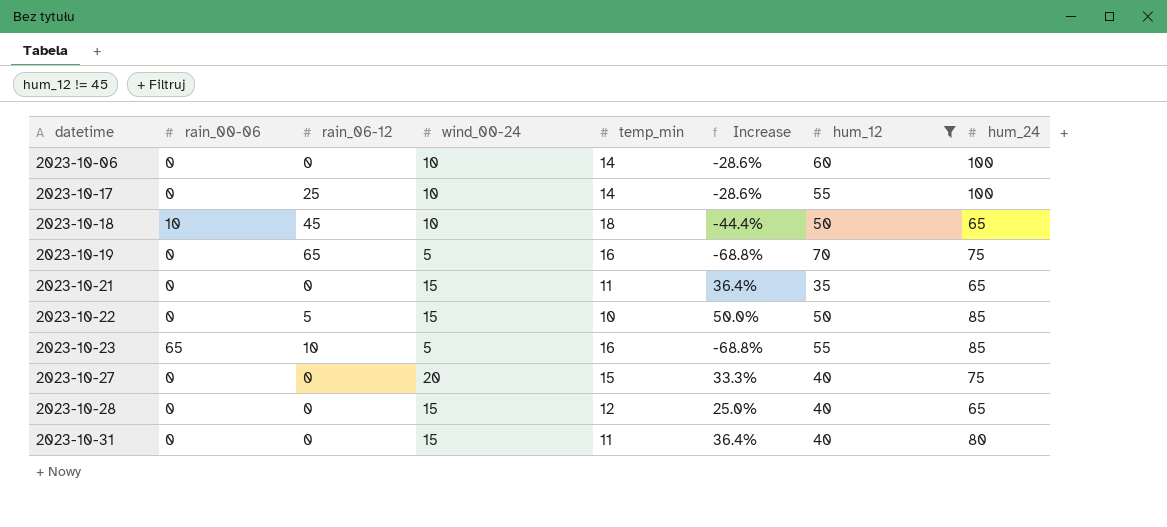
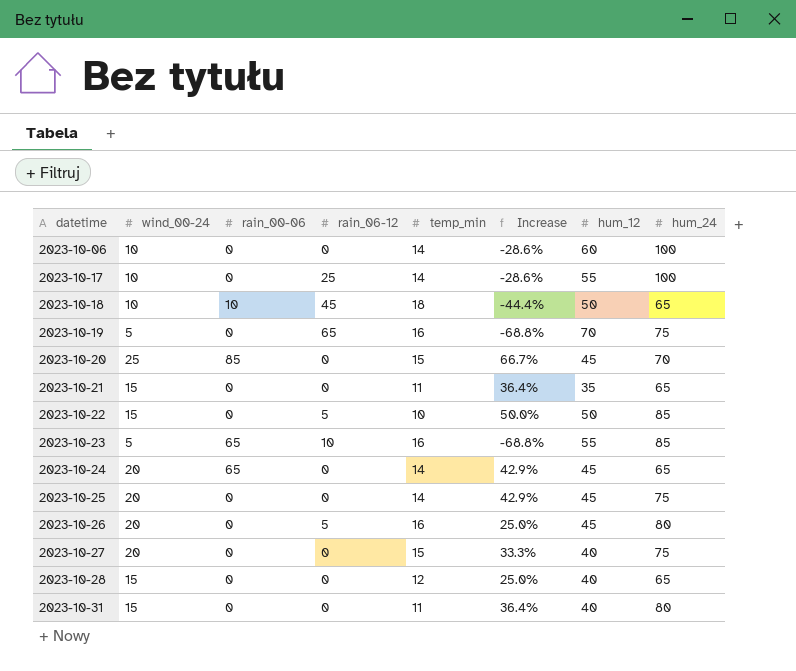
filter: hum_12 != 45 -> none
column wind_00-24 | position: 4 -> 2

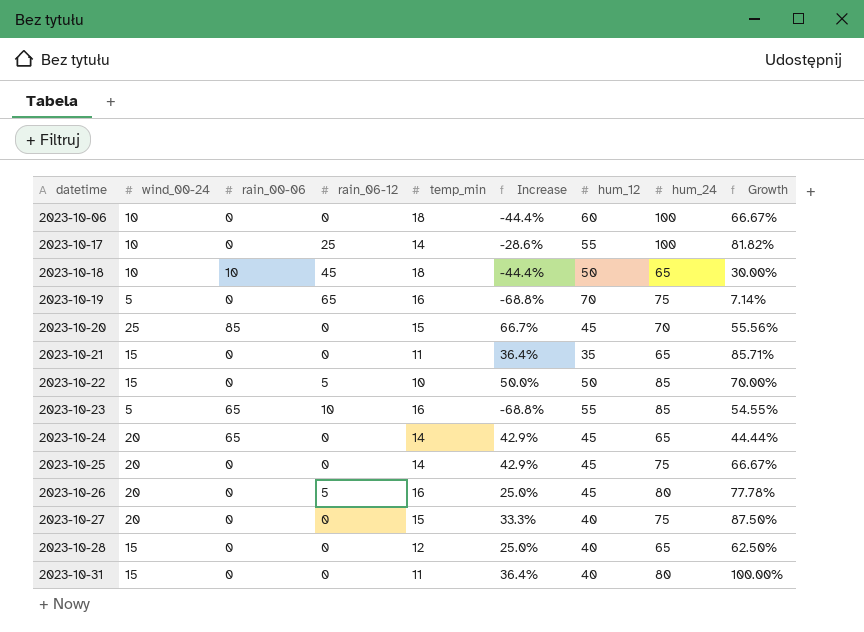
column Growth | formula: none -> ([hum_24] - [hum_12]) / [hum_12]
2023-10-06 | temp_min: 14 -> 18
2023-10-06 | Increase: -28.6% -> -44.4%

